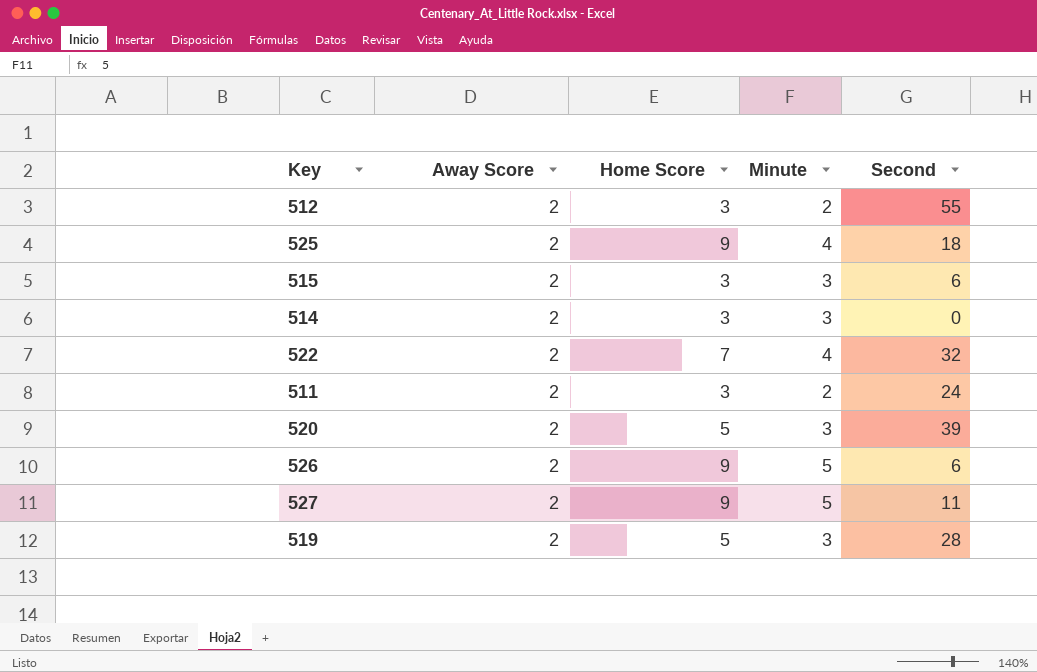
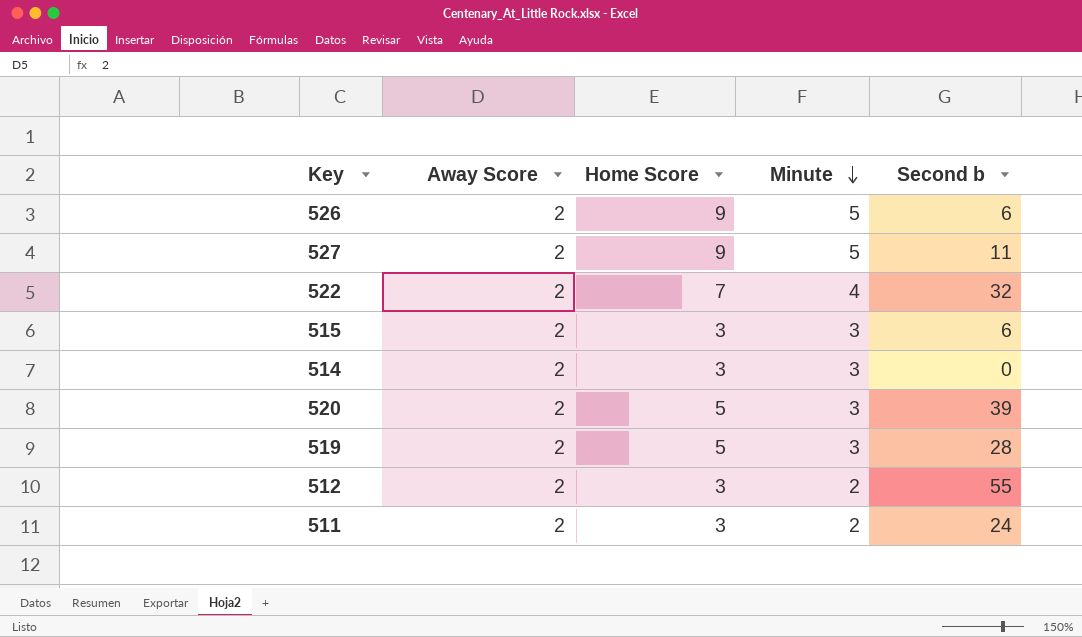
row order: none -> Minute descending
column name: Second -> Second b
row 525: 2 | 9 | 4 | 18 -> none

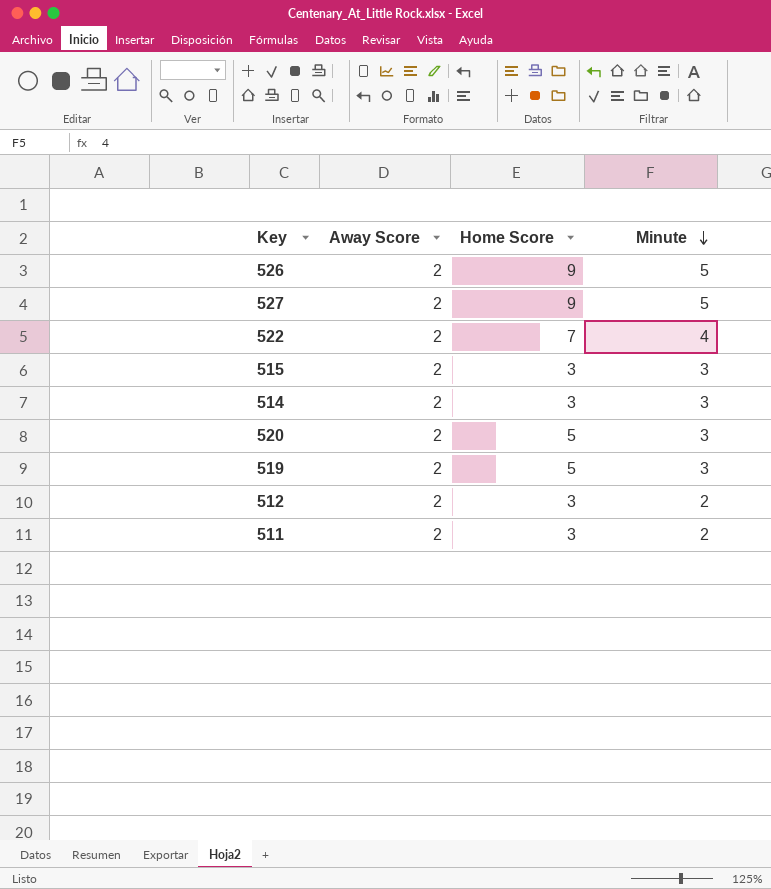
column Second b | position: 5 -> none

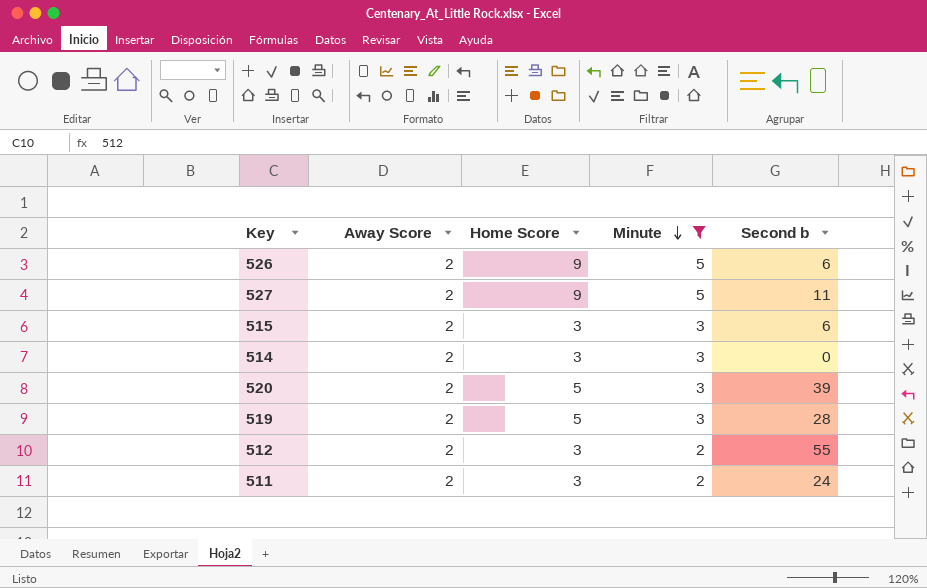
filter: none -> Minute != 4
column Second b | position: none -> 5

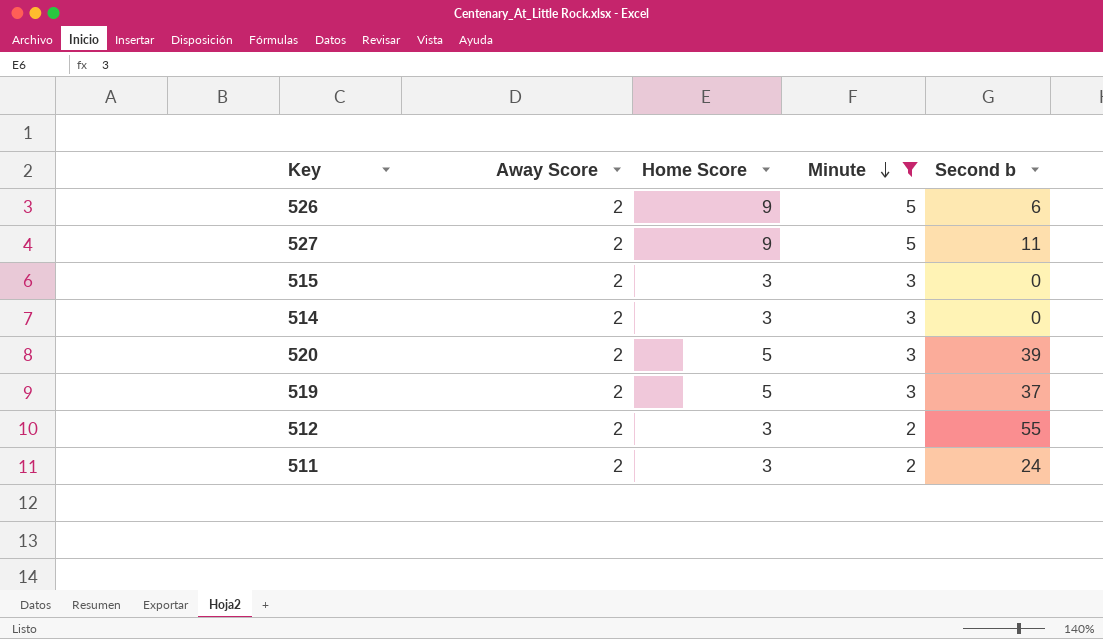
515 | Second b: 6 -> 0
519 | Second b: 28 -> 37

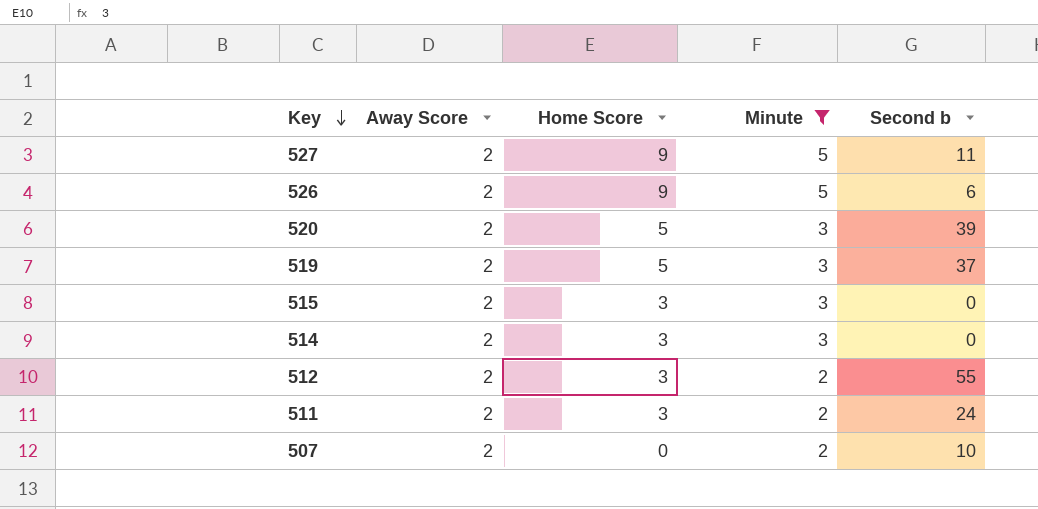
row order: Minute descending -> Key descending
row 507: none -> 2 | 0 | 2 | 10

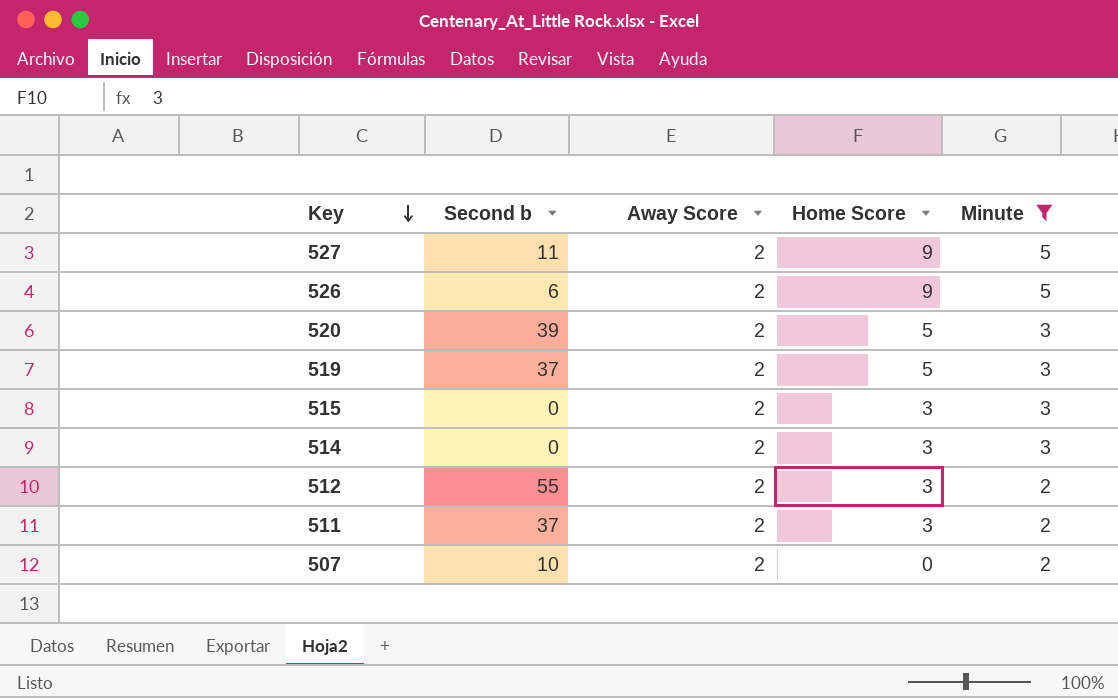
column Second b | position: 5 -> 2
511 | Second b: 24 -> 37

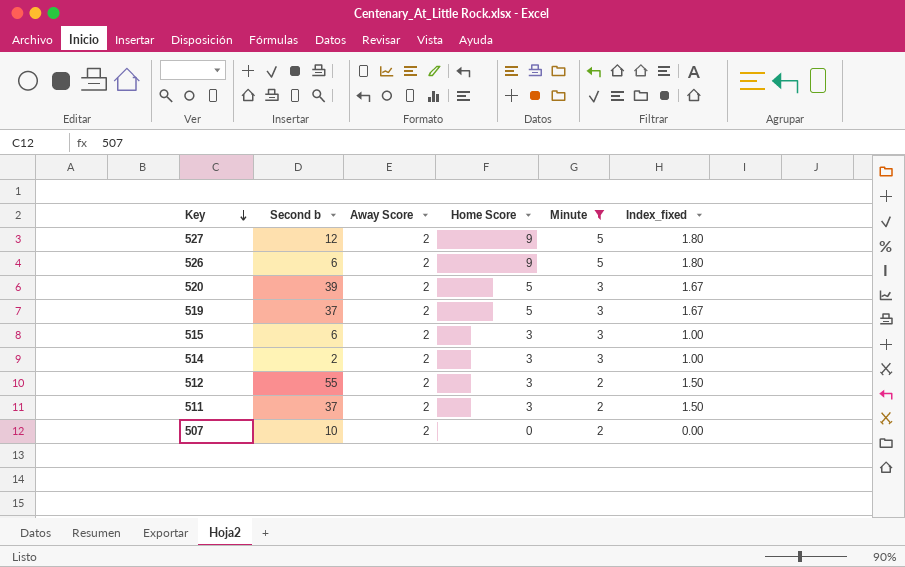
column Index_fixed | formula: none -> [Home Score] / [Minute]
527 | Second b: 11 -> 12
515 | Second b: 0 -> 6
514 | Second b: 0 -> 2

